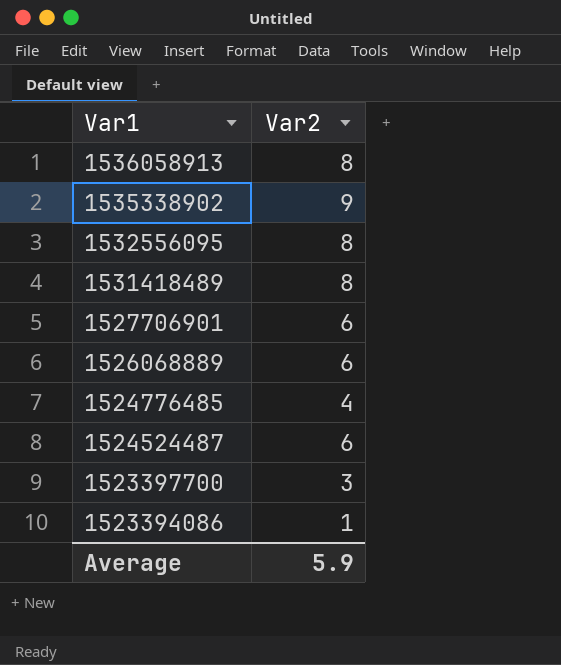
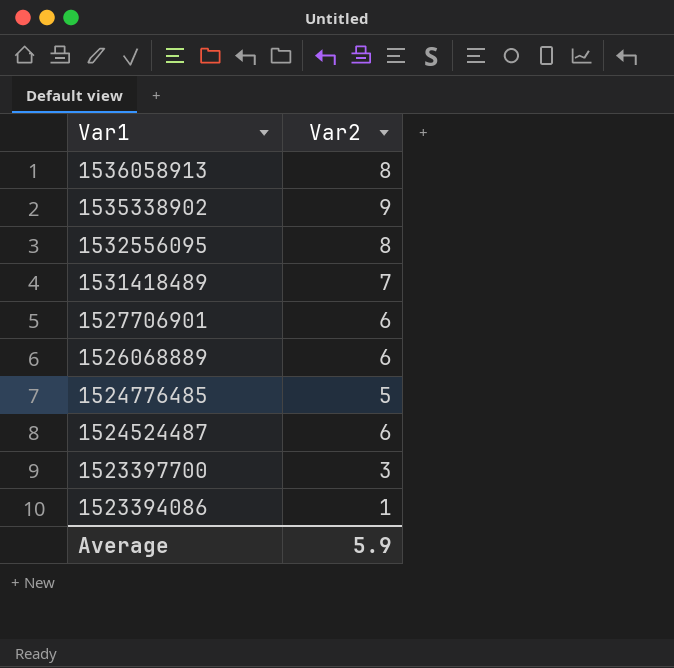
1531418489 | Var2: 8 -> 7
1524776485 | Var2: 4 -> 5

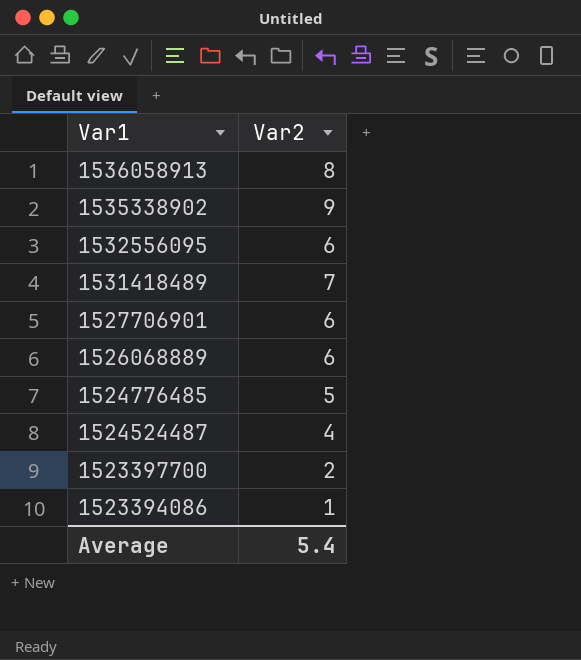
1532556095 | Var2: 8 -> 6
1524524487 | Var2: 6 -> 4
1523397700 | Var2: 3 -> 2
Average | Var2: 5.9 -> 5.4

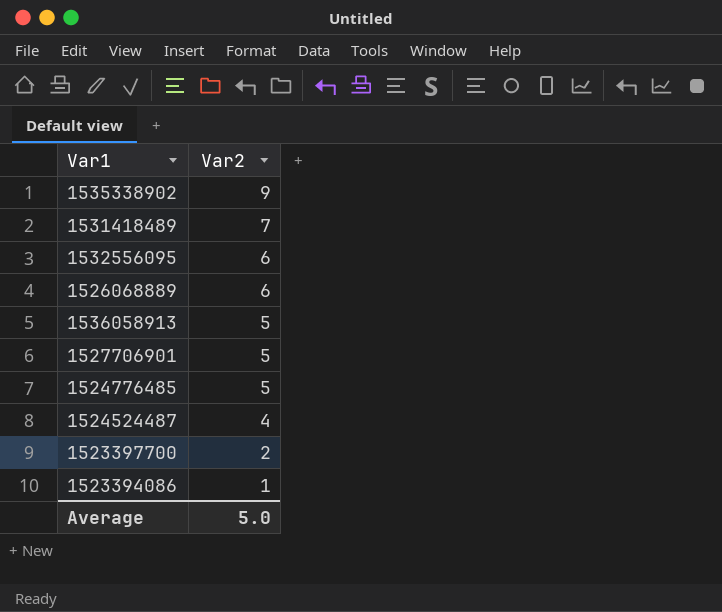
row order: Var1 descending -> Var2 descending
1536058913 | Var2: 8 -> 5
1527706901 | Var2: 6 -> 5
Average | Var2: 5.4 -> 5.0

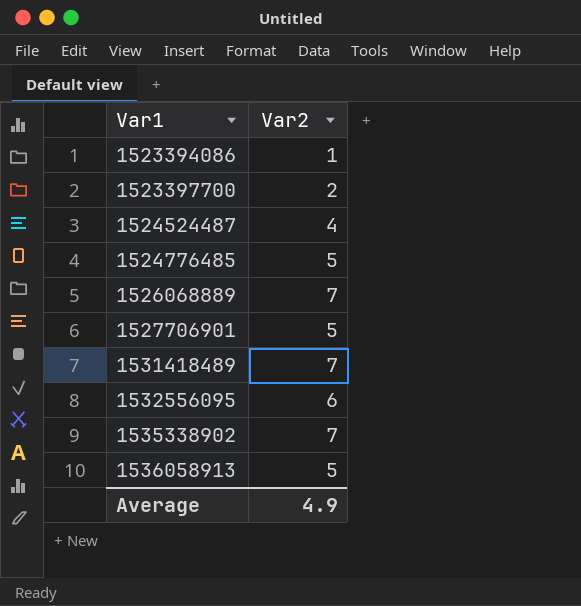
row order: Var2 descending -> Var1 ascending
1526068889 | Var2: 6 -> 7
1535338902 | Var2: 9 -> 7
Average | Var2: 5.0 -> 4.9

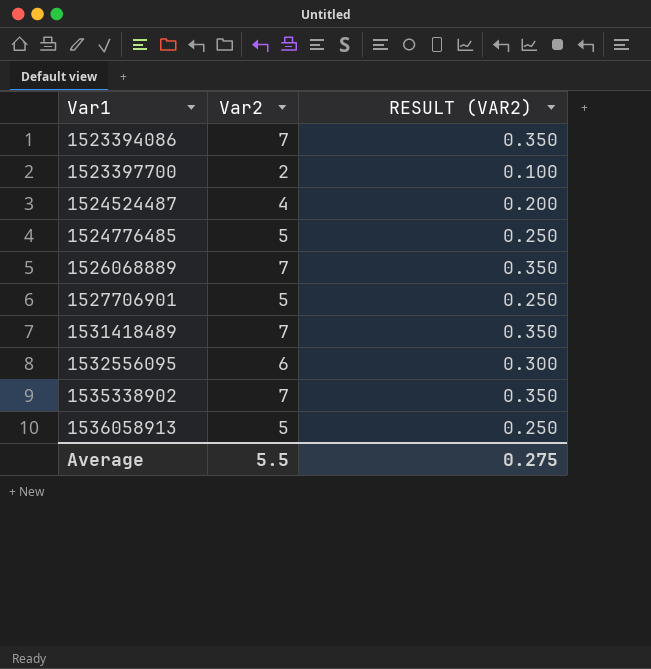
column RESULT (VAR2) | formula: none -> [Var2] * 0.05
1523394086 | Var2: 1 -> 7
Average | Var2: 4.9 -> 5.5

